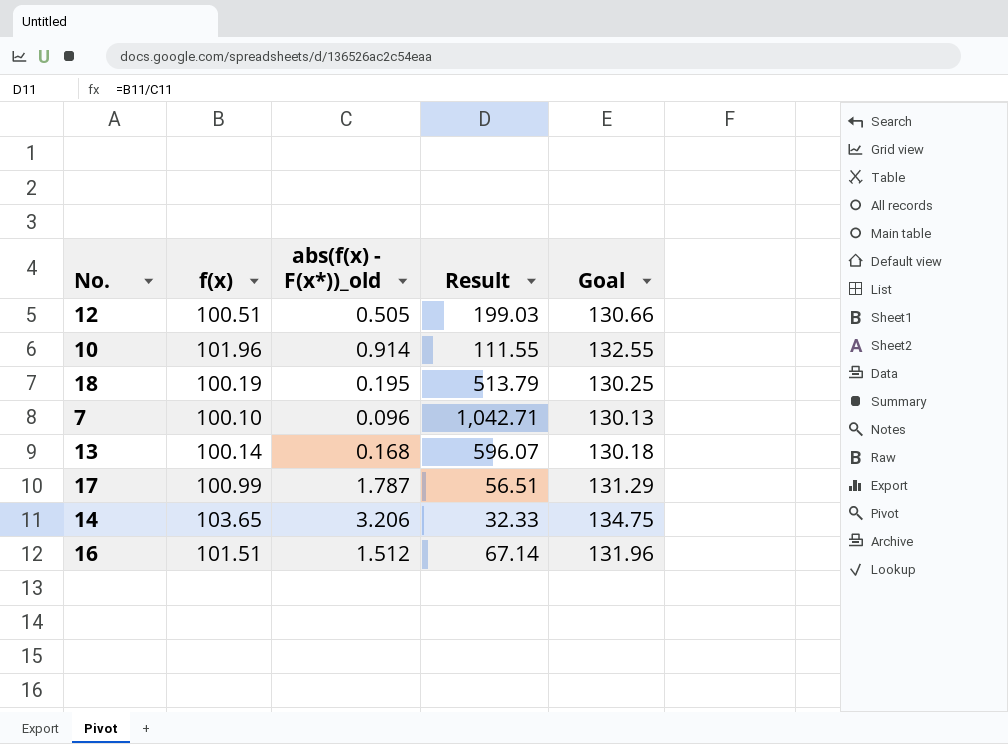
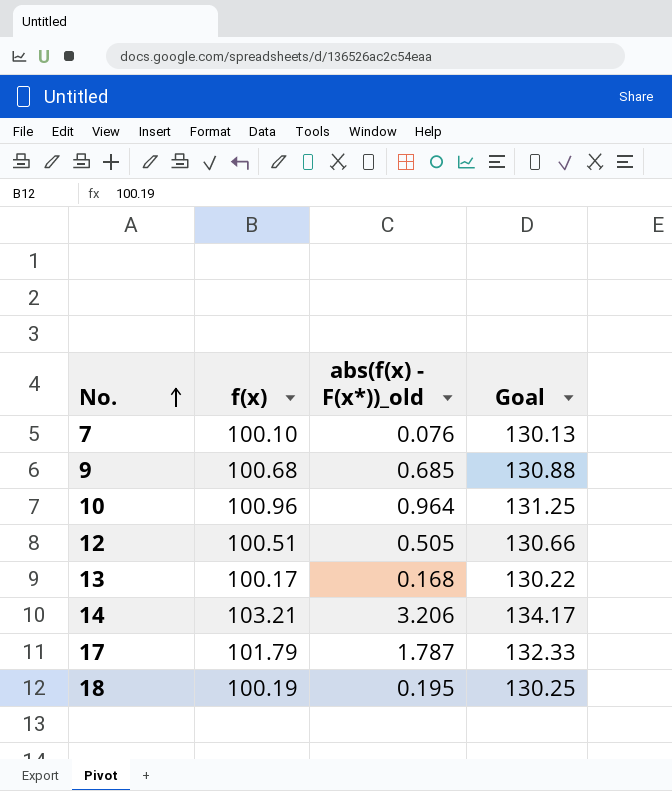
row order: none -> No. ascending
column Result | formula: [f(x)] / [abs(f(x) - F(x*))_old] -> none
row 16: 101.51 | 1.512 | 67.14 | 131.96 -> none
7 | abs(f(x) - F(x*))_old: 0.096 -> 0.076
row 9: none -> 100.68 | 0.685 | 130.88
10 | f(x): 101.96 -> 100.96
10 | abs(f(x) - F(x*))_old: 0.914 -> 0.964
10 | Goal: 132.55 -> 131.25
13 | f(x): 100.14 -> 100.17
13 | Goal: 130.18 -> 130.22
14 | f(x): 103.65 -> 103.21
14 | Goal: 134.75 -> 134.17
17 | f(x): 100.99 -> 101.79
17 | Goal: 131.29 -> 132.33

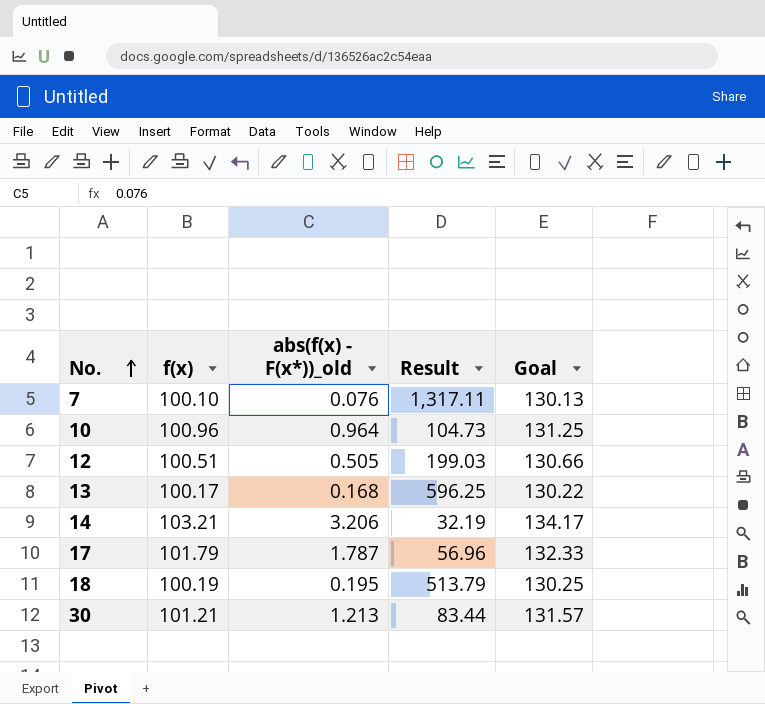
column Result | formula: none -> [f(x)] / [abs(f(x) - F(x*))_old]
row 9: 100.68 | 0.685 | 130.88 -> none
row 30: none -> 101.21 | 1.213 | 83.44 | 131.57

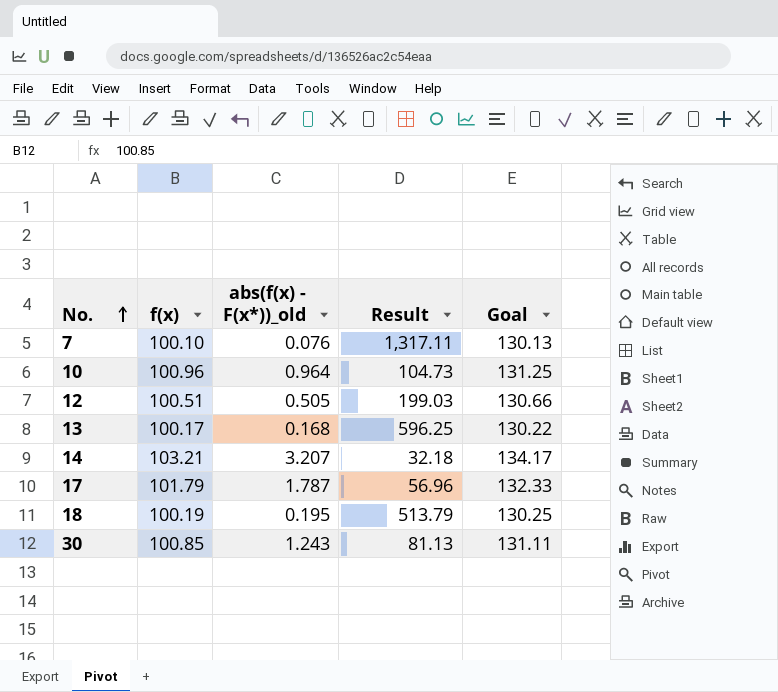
14 | abs(f(x) - F(x*))_old: 3.206 -> 3.207
14 | Result: 32.19 -> 32.18
30 | f(x): 101.21 -> 100.85
30 | abs(f(x) - F(x*))_old: 1.213 -> 1.243
30 | Result: 83.44 -> 81.13
30 | Goal: 131.57 -> 131.11

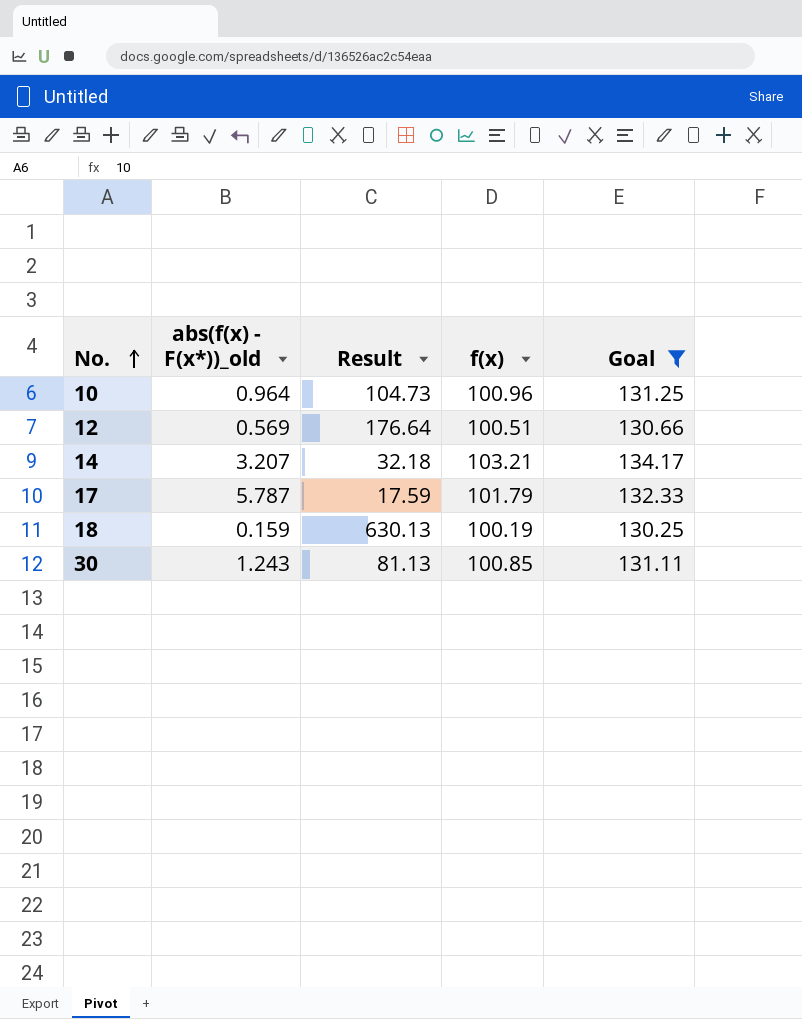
filter: none -> Goal >= 130.25
column f(x) | position: 2 -> 4
12 | abs(f(x) - F(x*))_old: 0.505 -> 0.569
12 | Result: 199.03 -> 176.64
17 | abs(f(x) - F(x*))_old: 1.787 -> 5.787
17 | Result: 56.96 -> 17.59
18 | abs(f(x) - F(x*))_old: 0.195 -> 0.159
18 | Result: 513.79 -> 630.13

